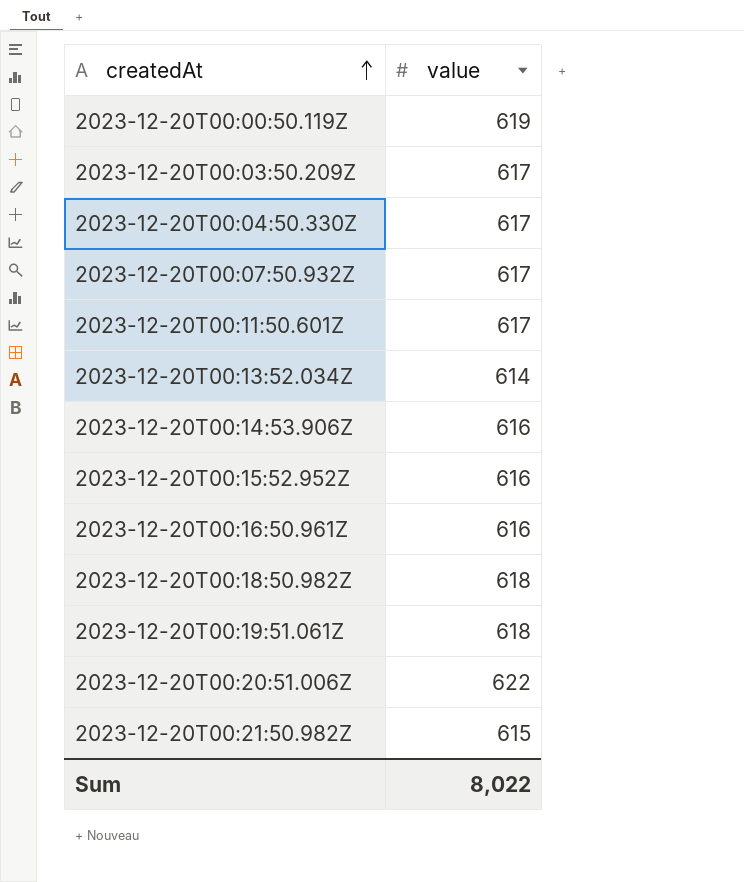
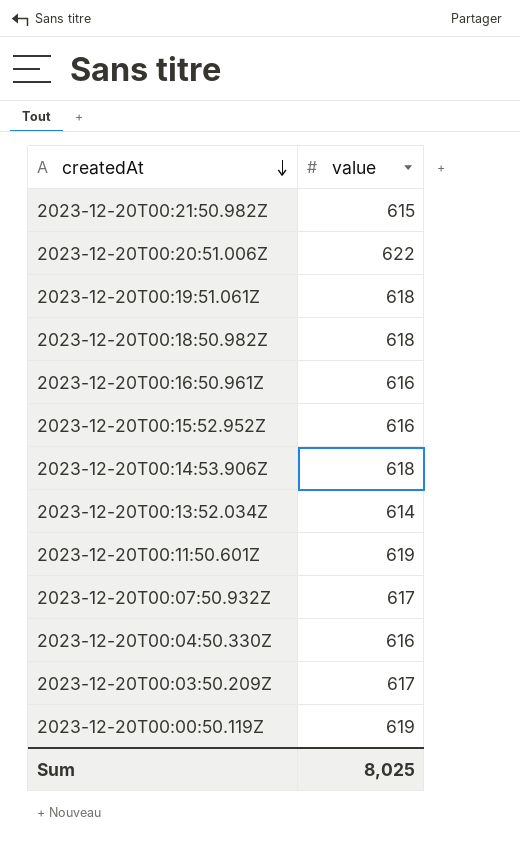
row order: createdAt ascending -> createdAt descending
2023-12-20T00:14:53.906Z | value: 616 -> 618
2023-12-20T00:11:50.601Z | value: 617 -> 619
2023-12-20T00:04:50.330Z | value: 617 -> 616
Sum | value: 8,022 -> 8,025

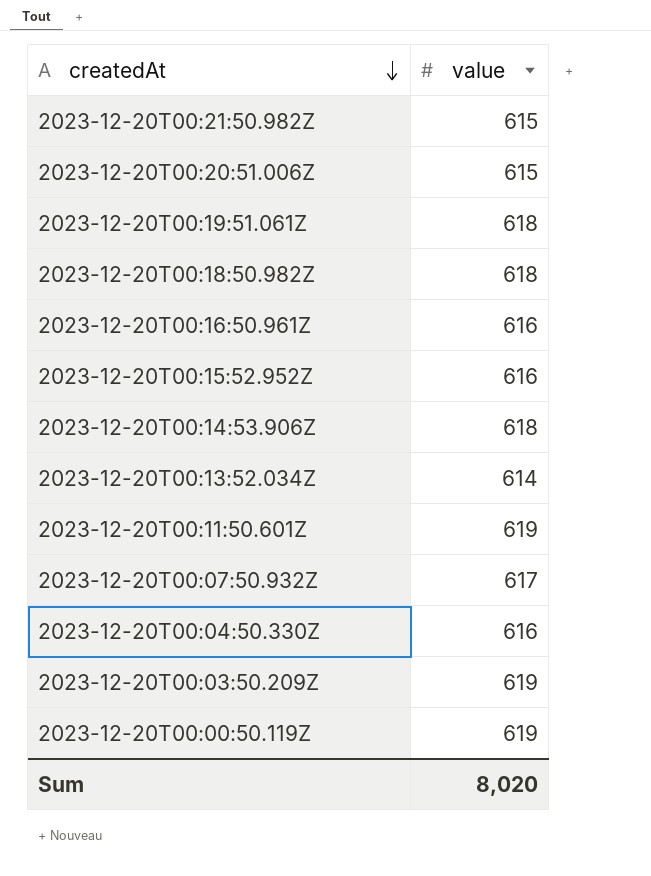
2023-12-20T00:20:51.006Z | value: 622 -> 615
2023-12-20T00:03:50.209Z | value: 617 -> 619
Sum | value: 8,025 -> 8,020

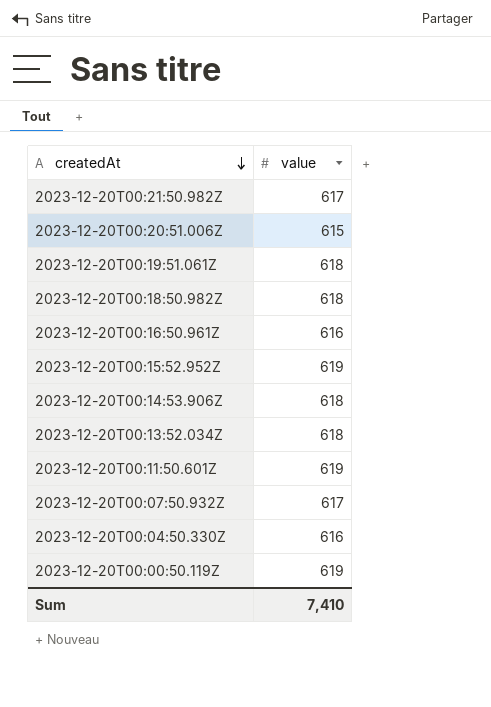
row 2023-12-20T00:03:50.209Z: 619 -> none
2023-12-20T00:21:50.982Z | value: 615 -> 617
2023-12-20T00:15:52.952Z | value: 616 -> 619
2023-12-20T00:13:52.034Z | value: 614 -> 618
Sum | value: 8,020 -> 7,410

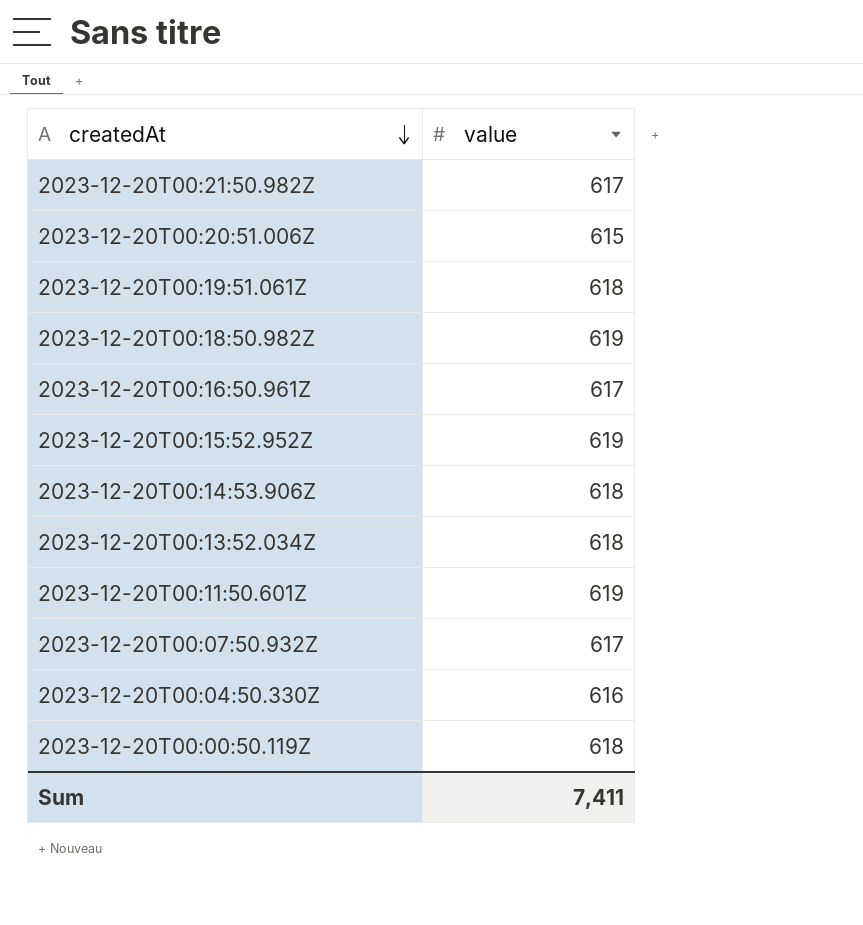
2023-12-20T00:18:50.982Z | value: 618 -> 619
2023-12-20T00:16:50.961Z | value: 616 -> 617
2023-12-20T00:00:50.119Z | value: 619 -> 618
Sum | value: 7,410 -> 7,411

